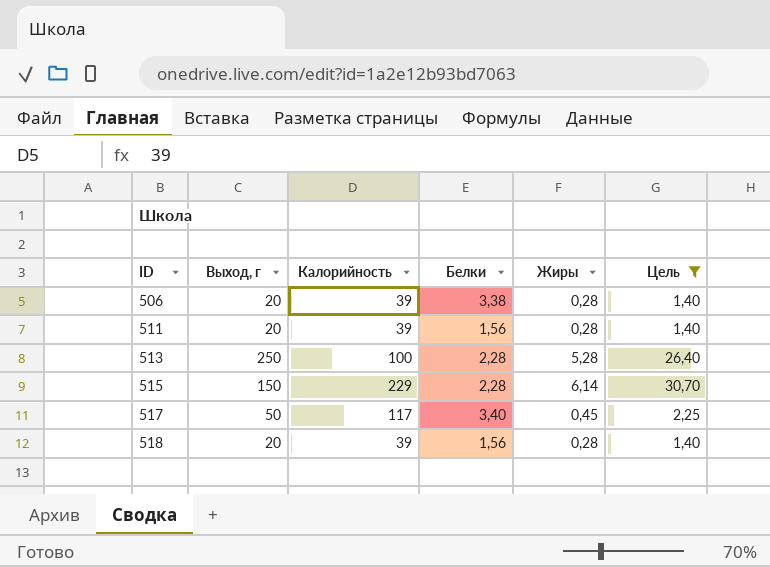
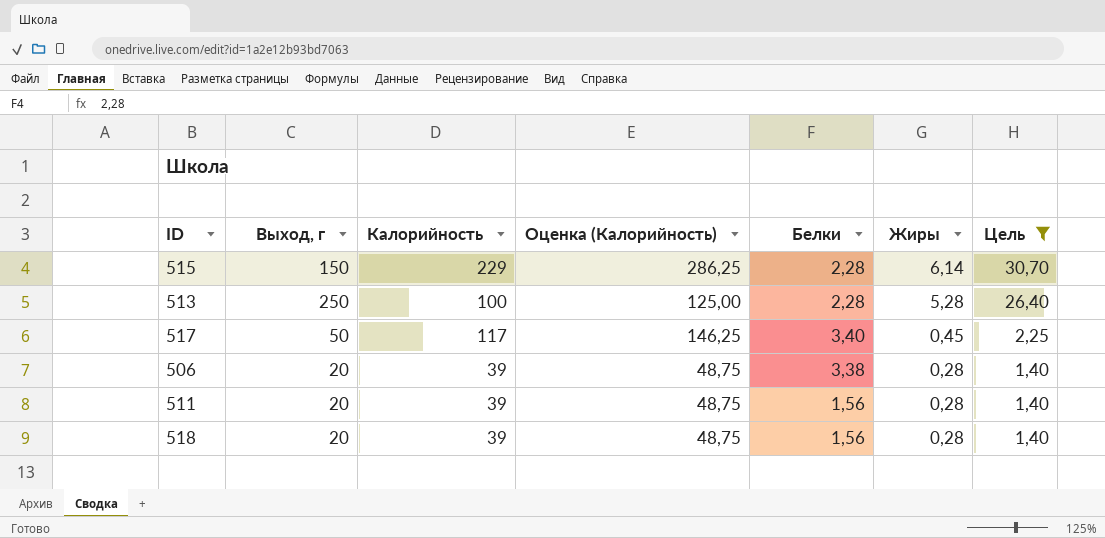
row order: ID ascending -> Жиры descending
column Оценка (Калорийность) | formula: none -> [Калорийность] * 1,25

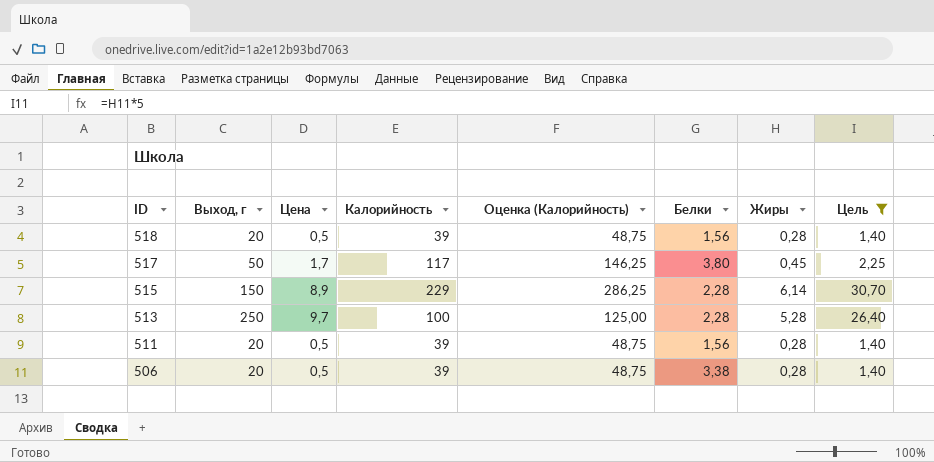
row order: Жиры descending -> ID descending
column Цена | position: none -> 3
517 | Белки: 3,40 -> 3,80

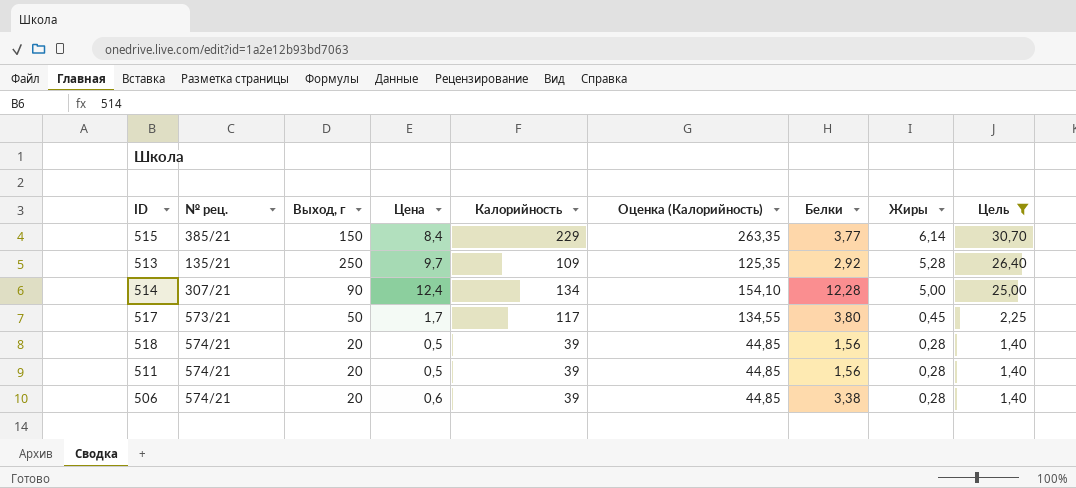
row order: ID descending -> Жиры descending
column № рец. | position: none -> 2
column Оценка (Калорийность) | formula: [Калорийность] * 1,25 -> [Калорийность] * 1,15
515 | Цена: 8,9 -> 8,4
515 | Белки: 2,28 -> 3,77
513 | Калорийность: 100 -> 109
513 | Белки: 2,28 -> 2,92
row 514: none -> 307/21 | 90 | 12,4 | 134 | 154,10 | 12,28 | 5,00 | 25,00
506 | Цена: 0,5 -> 0,6

